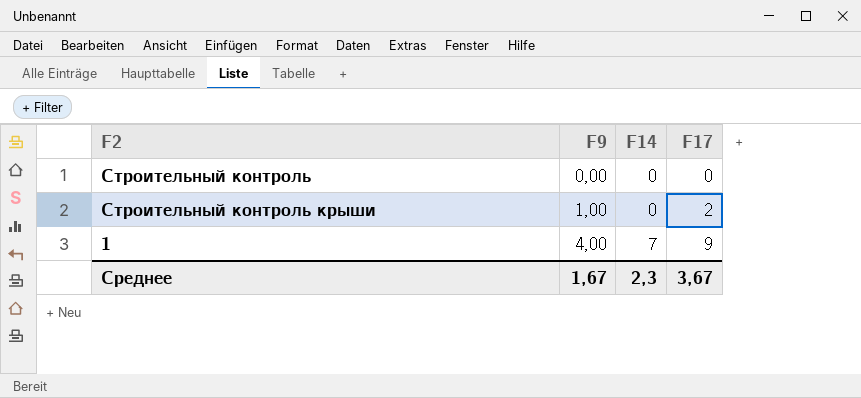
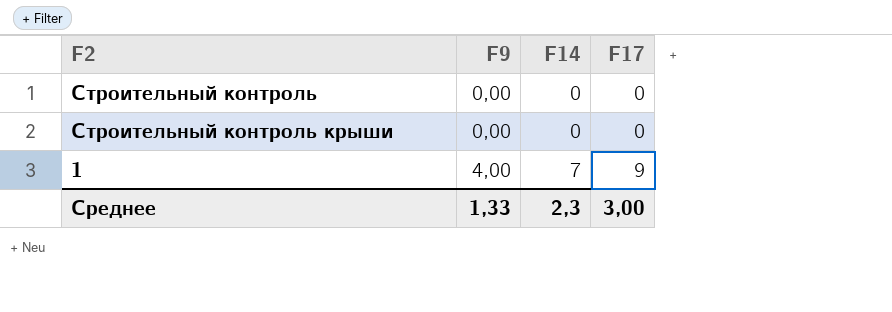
Строительный контроль крыши | F9: 1,00 -> 0,00
Строительный контроль крыши | F17: 2 -> 0
Среднее | F9: 1,67 -> 1,33
Среднее | F17: 3,67 -> 3,00

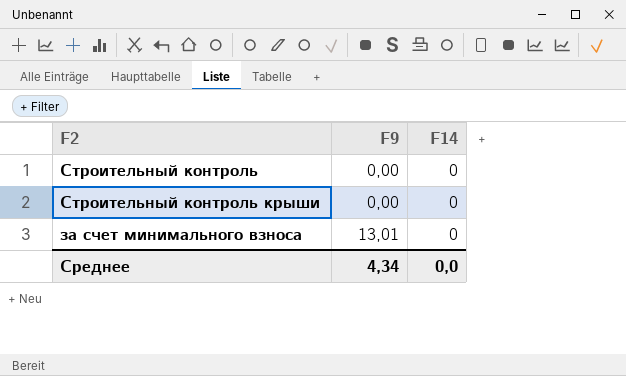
column F17 | position: 4 -> none
row 1: 4,00 | 7 | 9 -> none
row за счет минимального взноса: none -> 13,01 | 0
Среднее | F9: 1,33 -> 4,34
Среднее | F14: 2,3 -> 0,0

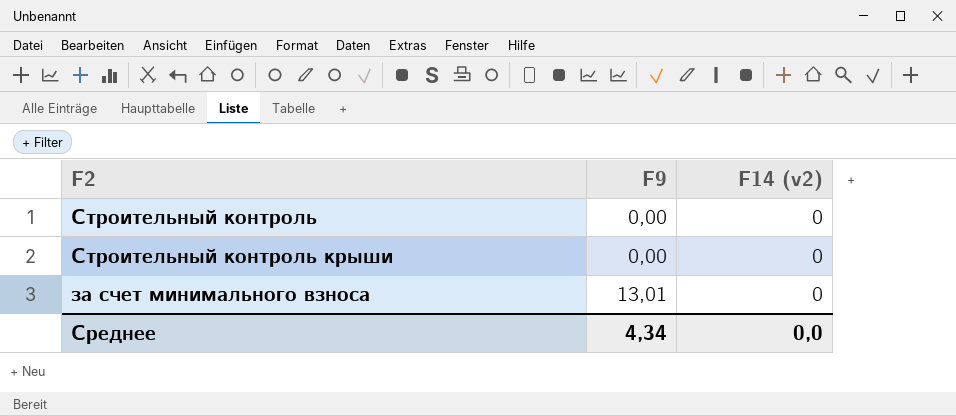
column name: F14 -> F14 (v2)

